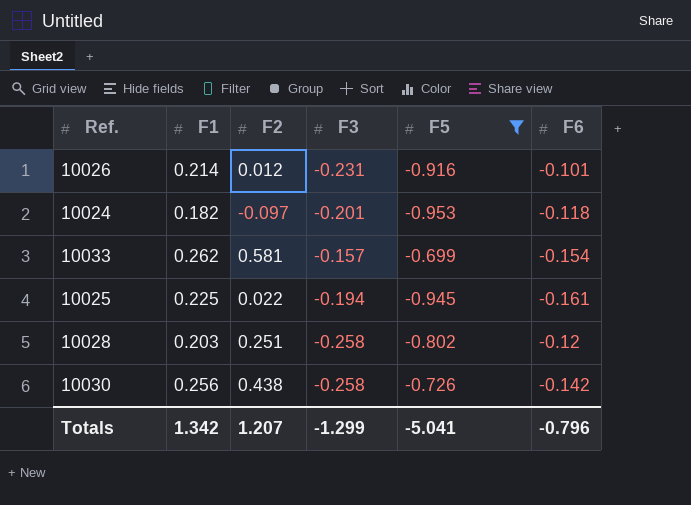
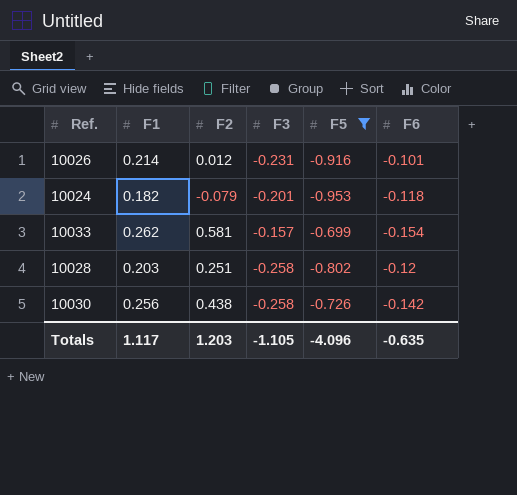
row 10025: 0.225 | 0.022 | -0.194 | -0.945 | -0.161 -> none
10024 | F2: -0.097 -> -0.079
Totals | F1: 1.342 -> 1.117
Totals | F2: 1.207 -> 1.203
Totals | F3: -1.299 -> -1.105
Totals | F5: -5.041 -> -4.096
Totals | F6: -0.796 -> -0.635

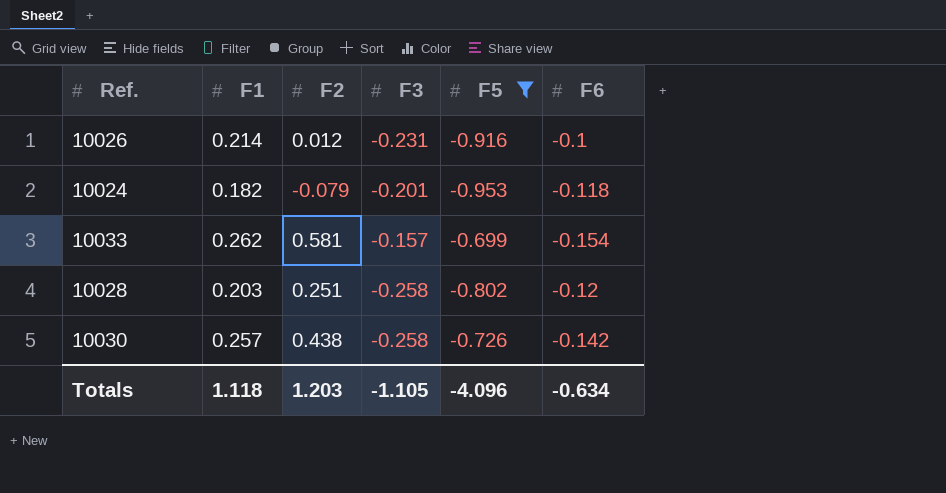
10026 | F6: -0.101 -> -0.1
10030 | F1: 0.256 -> 0.257
Totals | F1: 1.117 -> 1.118
Totals | F6: -0.635 -> -0.634

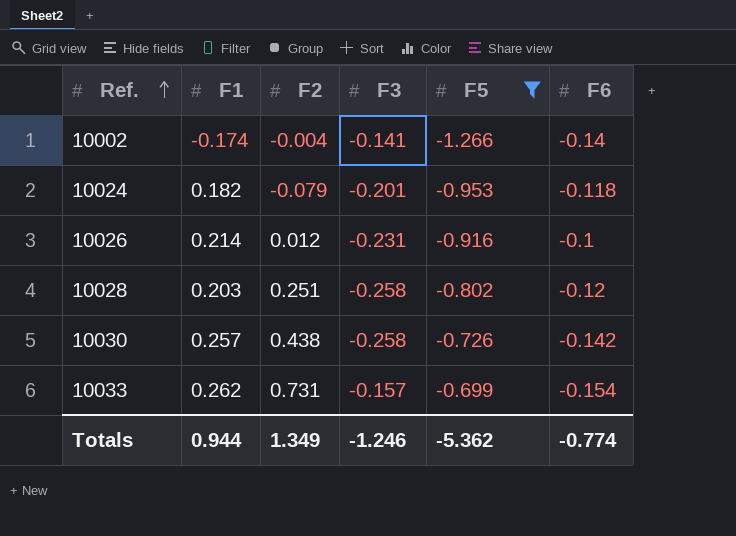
row order: none -> Ref. ascending
row 10002: none -> -0.174 | -0.004 | -0.141 | -1.266 | -0.14
10033 | F2: 0.581 -> 0.731
Totals | F1: 1.118 -> 0.944
Totals | F2: 1.203 -> 1.349
Totals | F3: -1.105 -> -1.246
Totals | F5: -4.096 -> -5.362
Totals | F6: -0.634 -> -0.774

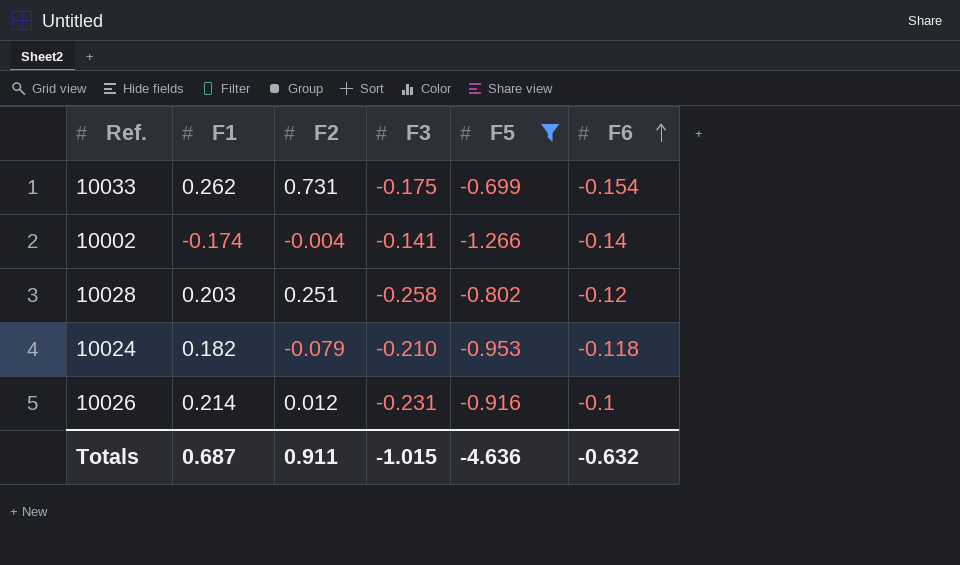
row order: Ref. ascending -> F6 ascending
row 10030: 0.257 | 0.438 | -0.258 | -0.726 | -0.142 -> none
10033 | F3: -0.157 -> -0.175
10024 | F3: -0.201 -> -0.210
Totals | F1: 0.944 -> 0.687
Totals | F2: 1.349 -> 0.911
Totals | F3: -1.246 -> -1.015
Totals | F5: -5.362 -> -4.636
Totals | F6: -0.774 -> -0.632

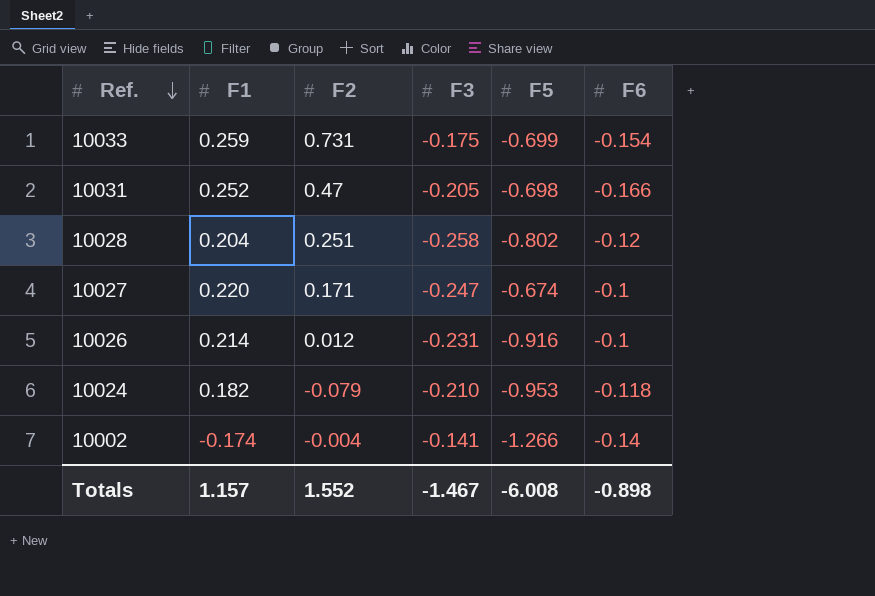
filter: F5 <= -0.699 -> none
row order: F6 ascending -> Ref. descending
10033 | F1: 0.262 -> 0.259
10028 | F1: 0.203 -> 0.204
Totals | F1: 0.687 -> 1.157
Totals | F2: 0.911 -> 1.552
Totals | F3: -1.015 -> -1.467
Totals | F5: -4.636 -> -6.008
Totals | F6: -0.632 -> -0.898

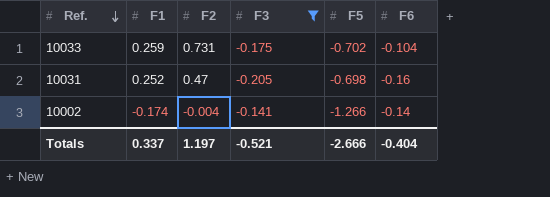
filter: none -> F3 >= -0.205
10033 | F5: -0.699 -> -0.702
10033 | F6: -0.154 -> -0.104
10031 | F6: -0.166 -> -0.16
Totals | F1: 1.157 -> 0.337
Totals | F2: 1.552 -> 1.197
Totals | F3: -1.467 -> -0.521
Totals | F5: -6.008 -> -2.666
Totals | F6: -0.898 -> -0.404

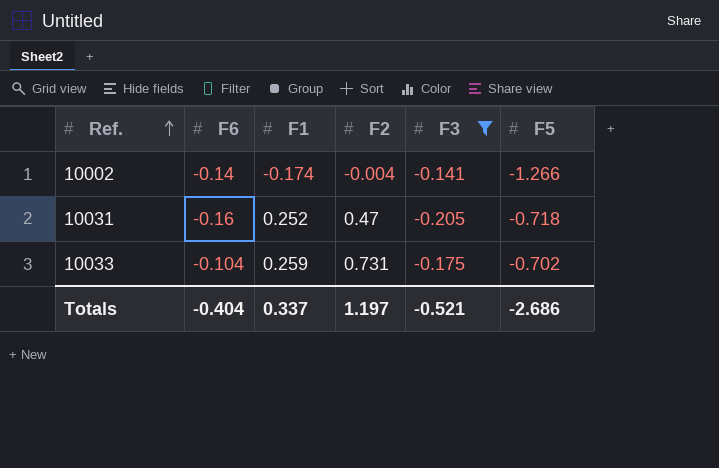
row order: Ref. descending -> Ref. ascending
column F6 | position: 6 -> 2
10031 | F5: -0.698 -> -0.718
Totals | F5: -2.666 -> -2.686

